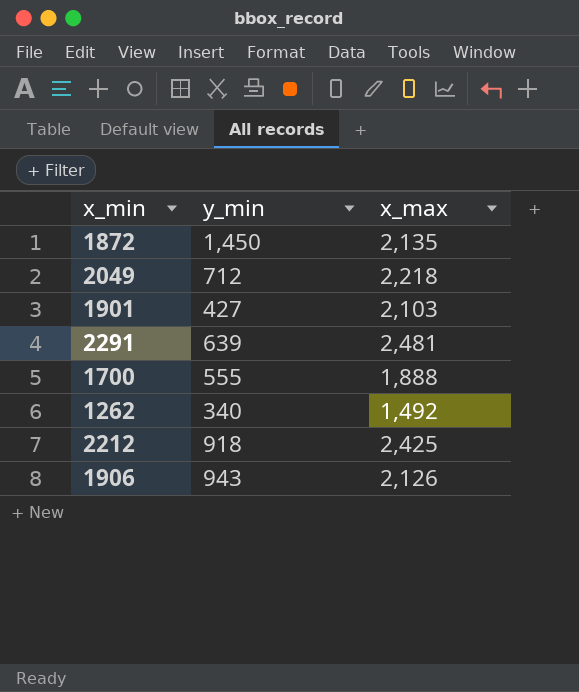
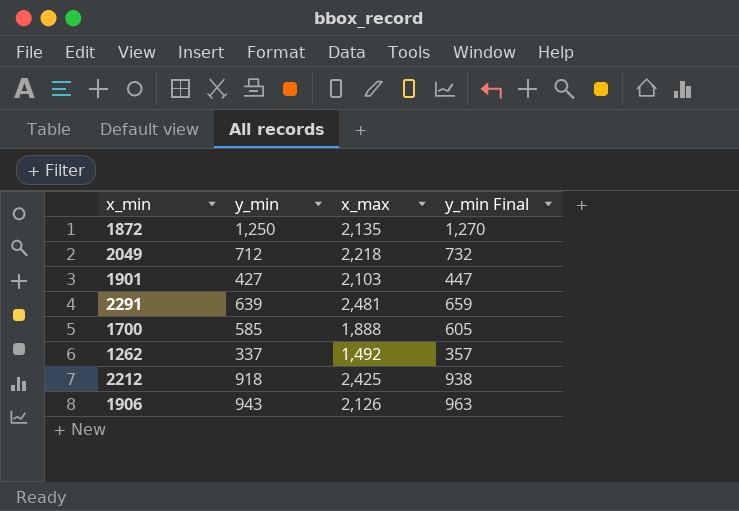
column y_min Final | formula: none -> [y_min] + 20
1872 | y_min: 1,450 -> 1,250
1700 | y_min: 555 -> 585
1262 | y_min: 340 -> 337

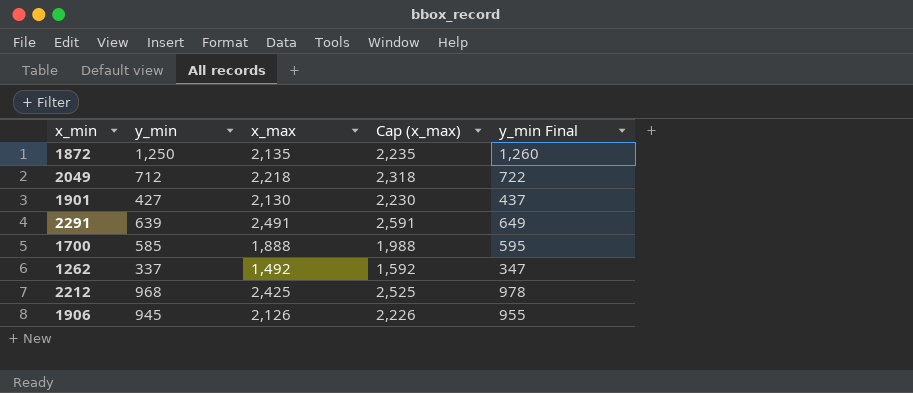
column Cap (x_max) | formula: none -> [x_max] + 100
column y_min Final | formula: [y_min] + 20 -> [y_min] + 10
1901 | x_max: 2,103 -> 2,130
2291 | x_max: 2,481 -> 2,491
2212 | y_min: 918 -> 968
1906 | y_min: 943 -> 945

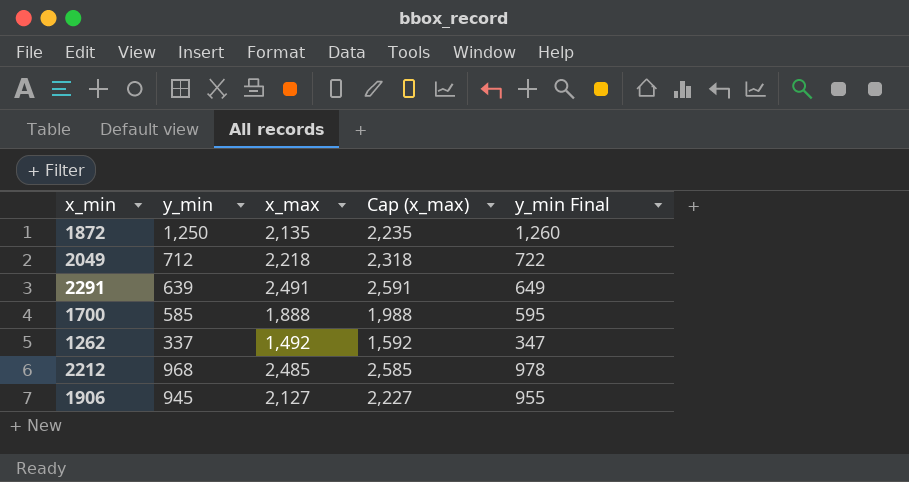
row 1901: 427 | 2,130 | 2,230 | 437 -> none
2212 | x_max: 2,425 -> 2,485
2212 | Cap (x_max): 2,525 -> 2,585
1906 | x_max: 2,126 -> 2,127
1906 | Cap (x_max): 2,226 -> 2,227

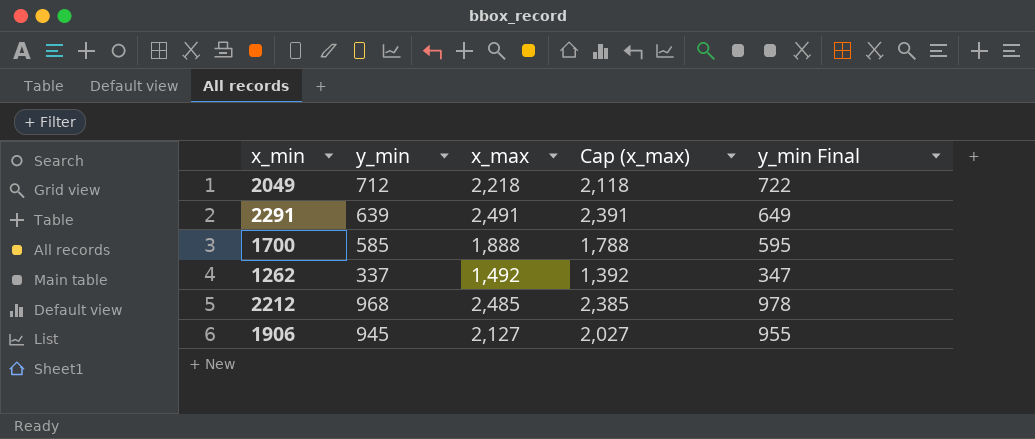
column Cap (x_max) | formula: [x_max] + 100 -> [x_max] - 100
row 1872: 1,250 | 2,135 | 2,235 | 1,260 -> none

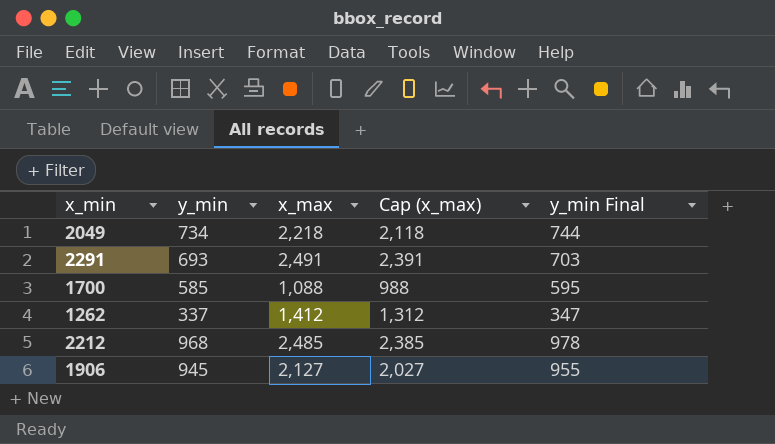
2049 | y_min: 712 -> 734
2049 | y_min Final: 722 -> 744
2291 | y_min: 639 -> 693
2291 | y_min Final: 649 -> 703
1700 | x_max: 1,888 -> 1,088
1700 | Cap (x_max): 1,788 -> 988
1262 | x_max: 1,492 -> 1,412
1262 | Cap (x_max): 1,392 -> 1,312

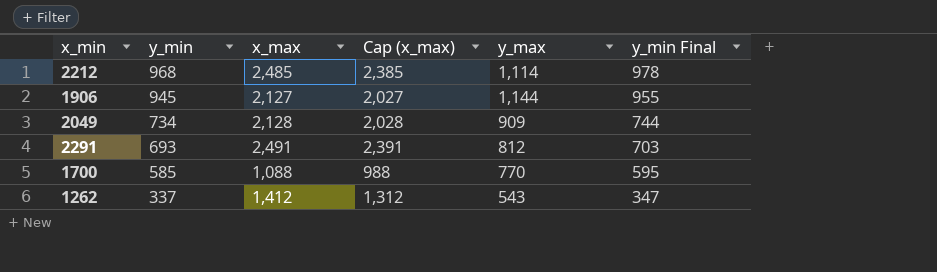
row order: none -> y_min descending
column y_max | position: none -> 5
2049 | x_max: 2,218 -> 2,128
2049 | Cap (x_max): 2,118 -> 2,028

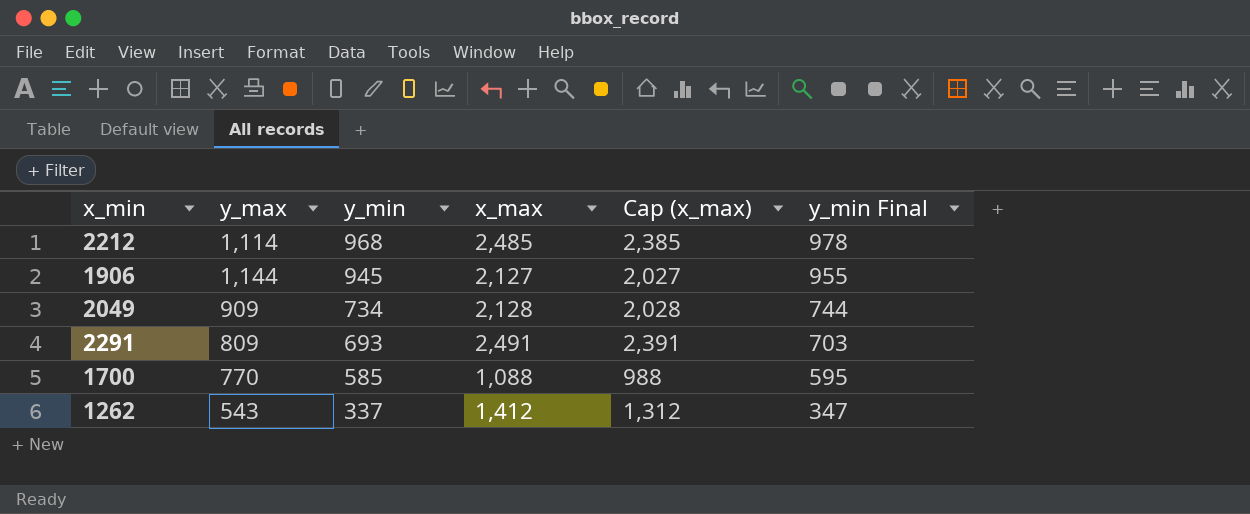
column y_max | position: 5 -> 2
2291 | y_max: 812 -> 809

